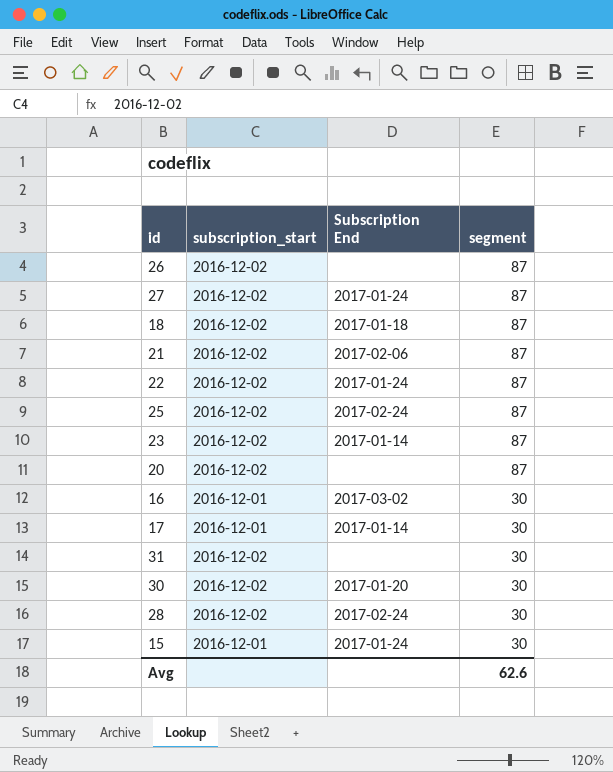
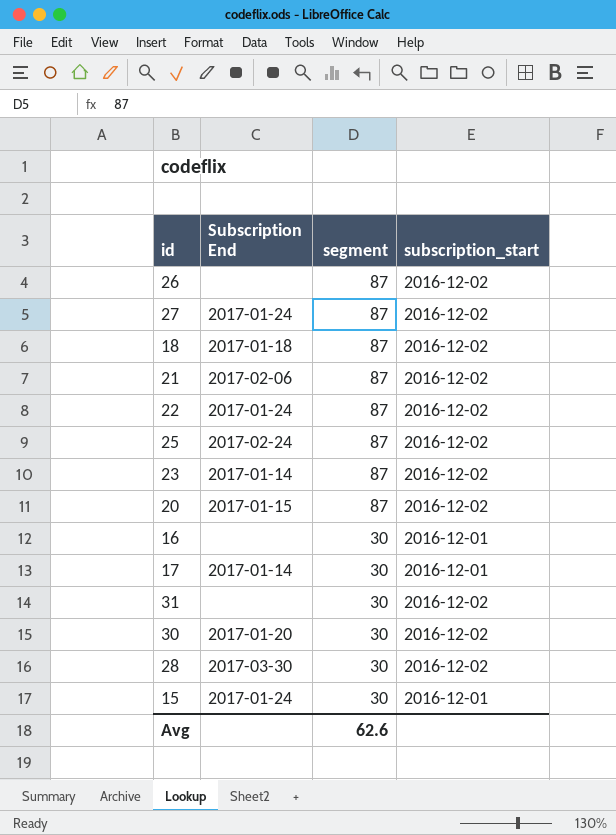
column subscription_start | position: 2 -> 4
20 | Subscription End: none -> 2017-01-15
16 | Subscription End: 2017-03-02 -> none
28 | Subscription End: 2017-02-24 -> 2017-03-30

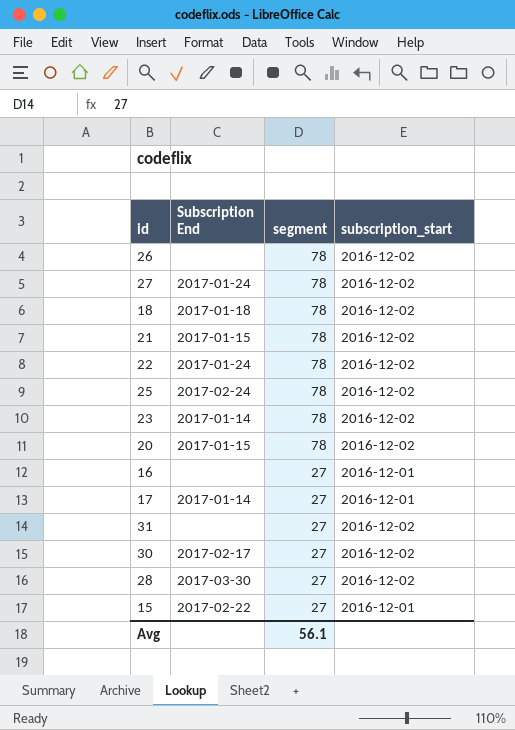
26 | segment: 87 -> 78
27 | segment: 87 -> 78
18 | segment: 87 -> 78
21 | Subscription End: 2017-02-06 -> 2017-01-15
21 | segment: 87 -> 78
22 | segment: 87 -> 78
25 | segment: 87 -> 78
23 | segment: 87 -> 78
20 | segment: 87 -> 78
16 | segment: 30 -> 27
17 | segment: 30 -> 27
31 | segment: 30 -> 27
30 | Subscription End: 2017-01-20 -> 2017-02-17
30 | segment: 30 -> 27
28 | segment: 30 -> 27
15 | Subscription End: 2017-01-24 -> 2017-02-22
15 | segment: 30 -> 27
Avg | segment: 62.6 -> 56.1

